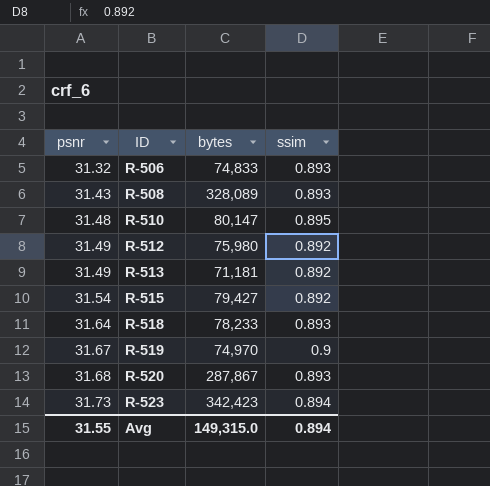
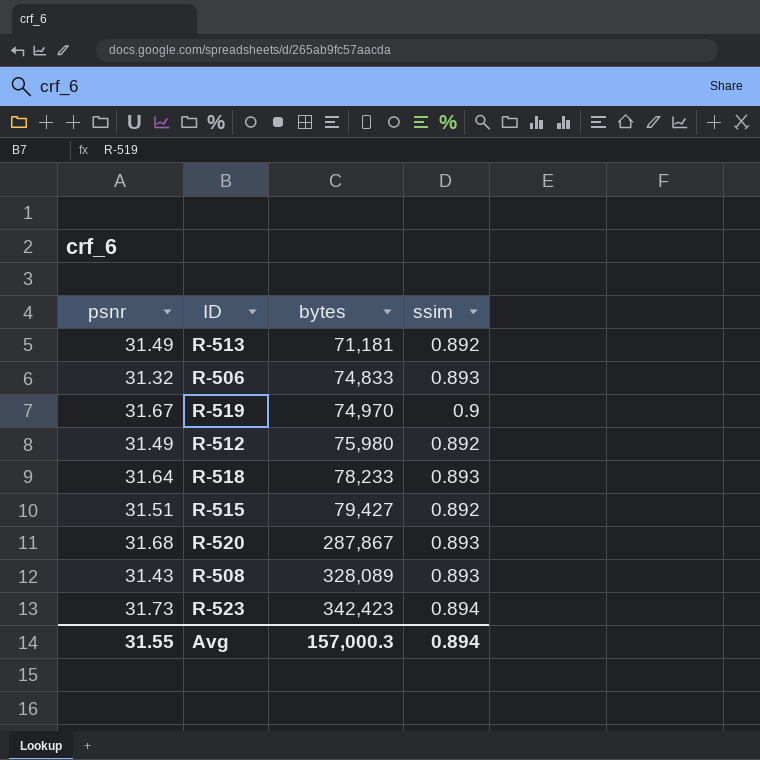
row order: psnr ascending -> bytes ascending
row R-510: 31.48 | 80,147 | 0.895 -> none
R-515 | psnr: 31.54 -> 31.51
Avg | bytes: 149,315.0 -> 157,000.3

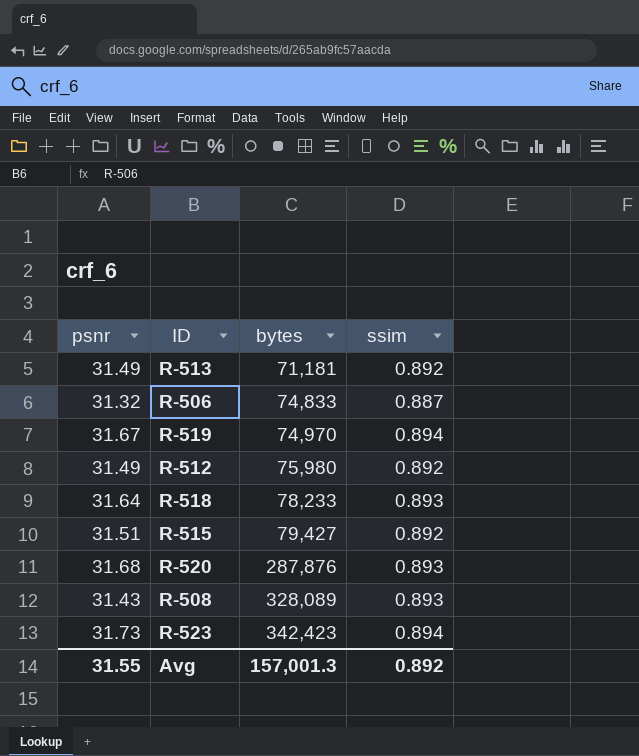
R-506 | ssim: 0.893 -> 0.887
R-519 | ssim: 0.9 -> 0.894
R-520 | bytes: 287,867 -> 287,876
Avg | bytes: 157,000.3 -> 157,001.3
Avg | ssim: 0.894 -> 0.892

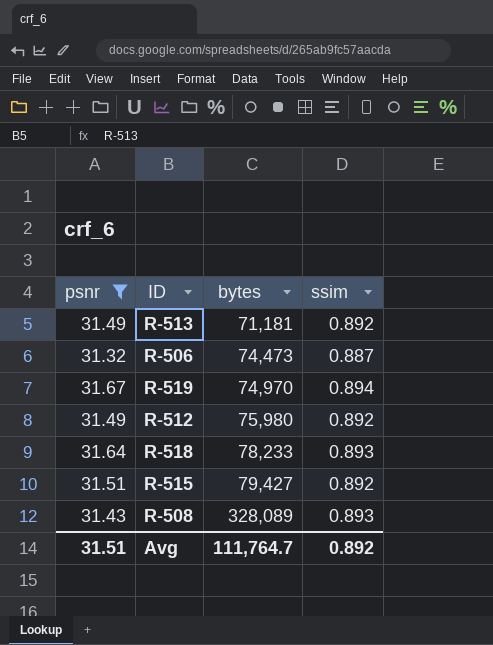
filter: none -> psnr <= 31.67
R-506 | bytes: 74,833 -> 74,473
Avg | psnr: 31.55 -> 31.51
Avg | bytes: 157,001.3 -> 111,764.7

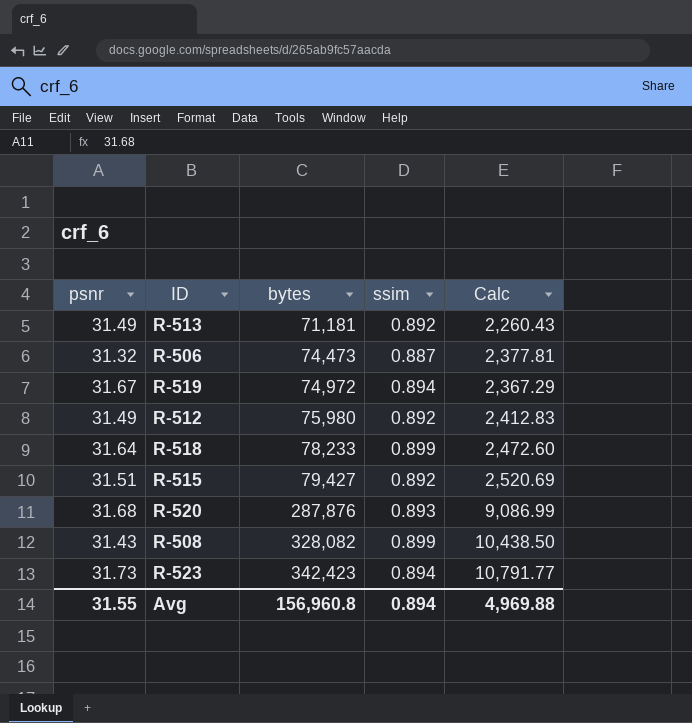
filter: psnr <= 31.67 -> none
column Calc | formula: none -> [bytes] / [psnr]
R-519 | bytes: 74,970 -> 74,972
R-518 | ssim: 0.893 -> 0.899
R-508 | bytes: 328,089 -> 328,082
R-508 | ssim: 0.893 -> 0.899
Avg | psnr: 31.51 -> 31.55
Avg | bytes: 111,764.7 -> 156,960.8
Avg | ssim: 0.892 -> 0.894

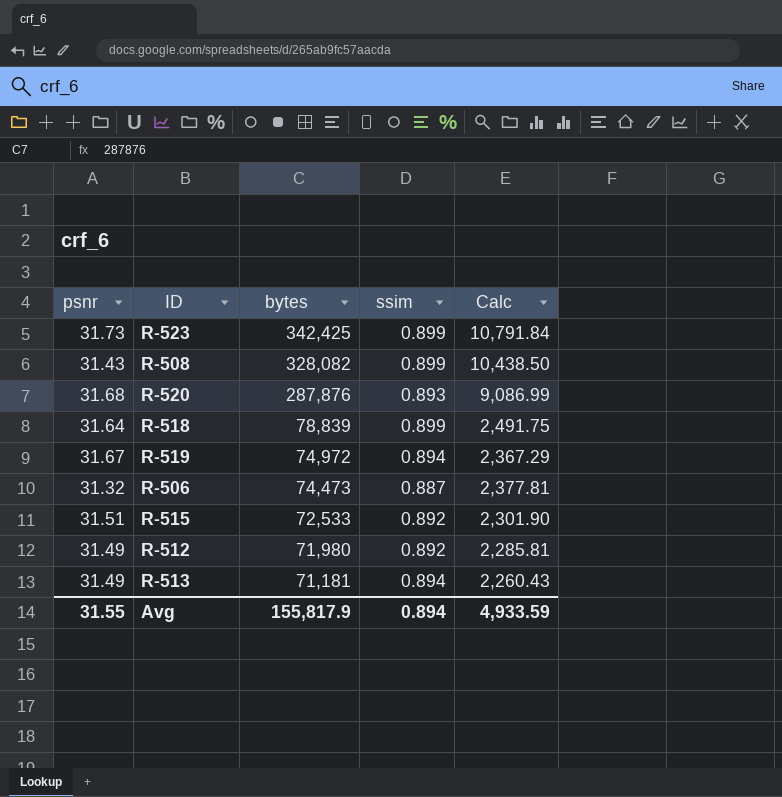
row order: bytes ascending -> bytes descending
R-523 | bytes: 342,423 -> 342,425
R-523 | ssim: 0.894 -> 0.899
R-523 | Calc: 10,791.77 -> 10,791.84
R-518 | bytes: 78,233 -> 78,839
R-518 | Calc: 2,472.60 -> 2,491.75
R-515 | bytes: 79,427 -> 72,533
R-515 | Calc: 2,520.69 -> 2,301.90
R-512 | bytes: 75,980 -> 71,980
R-512 | Calc: 2,412.83 -> 2,285.81
R-513 | ssim: 0.892 -> 0.894
Avg | bytes: 156,960.8 -> 155,817.9
Avg | Calc: 4,969.88 -> 4,933.59

